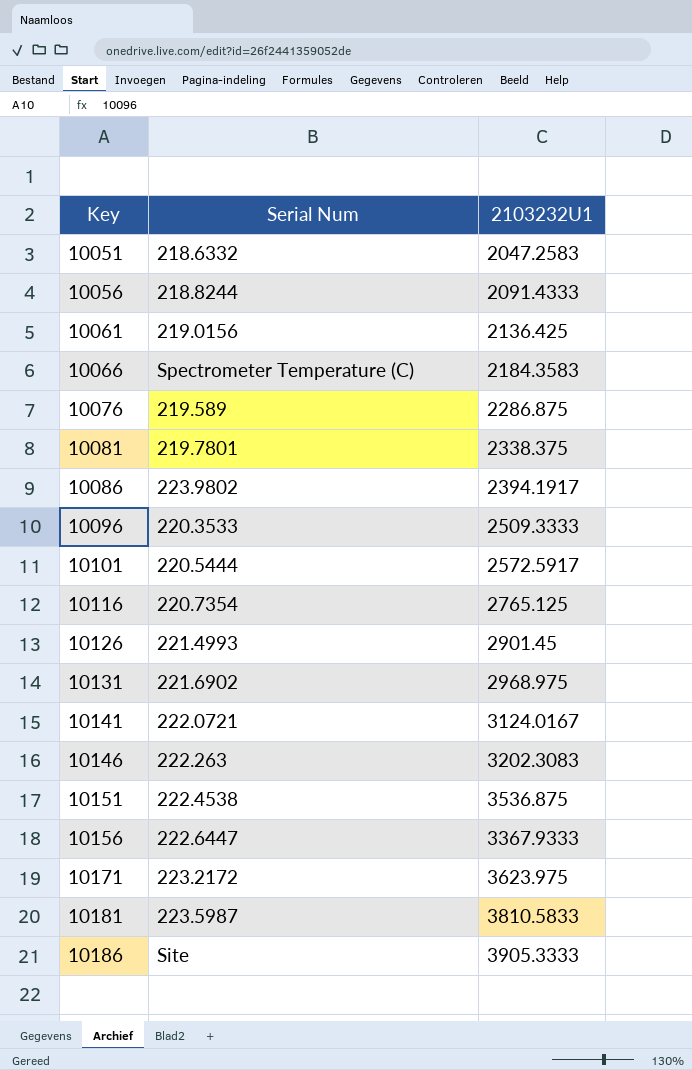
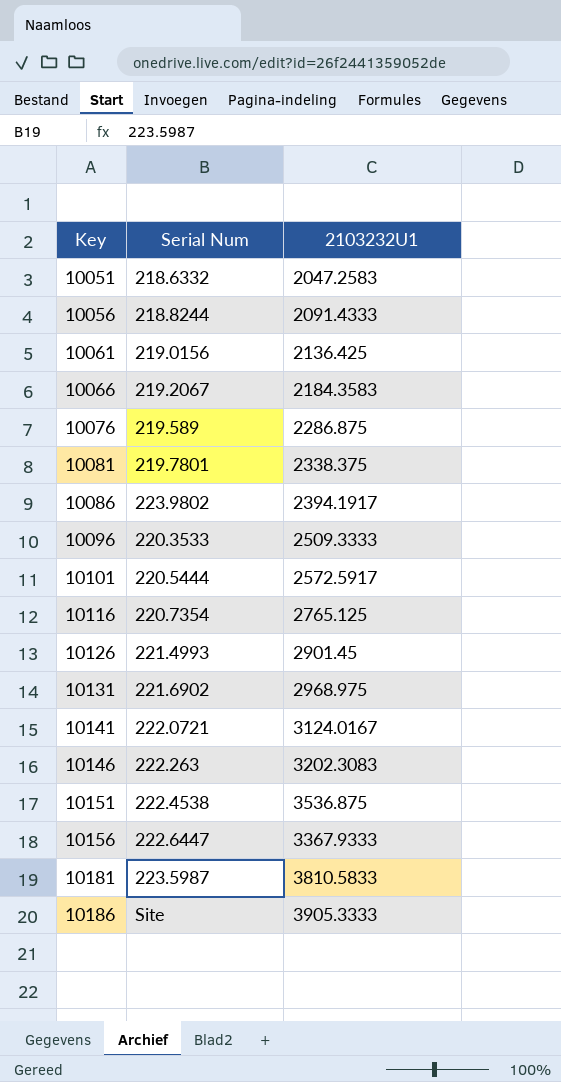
row 10171: 223.2172 | 3623.975 -> none
10066 | Serial Num: Spectrometer Temperature (C) -> 219.2067

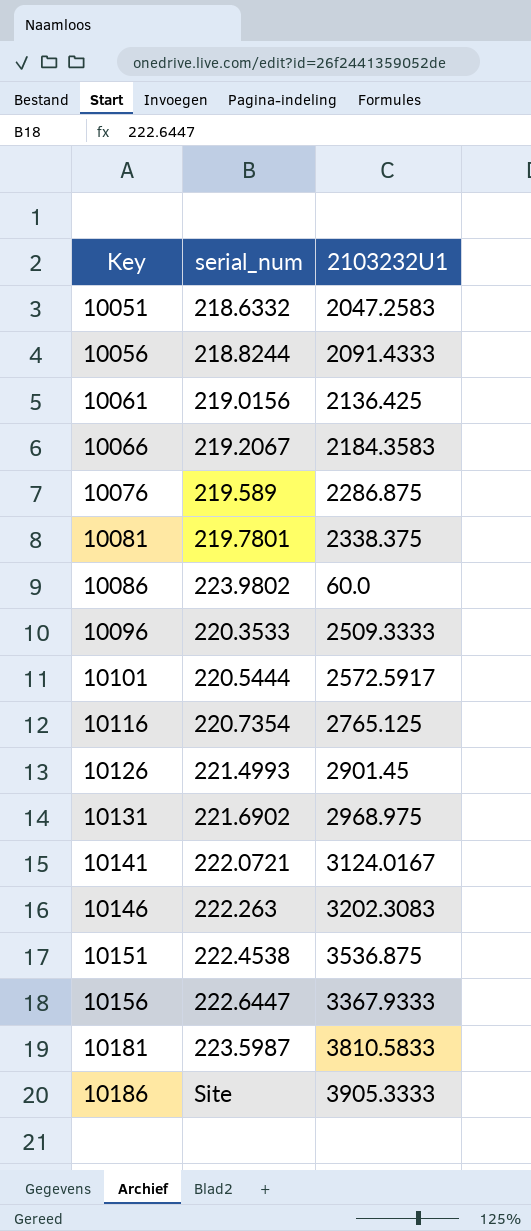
column name: Serial Num -> serial_num
10086 | 2103232U1: 2394.1917 -> 60.0

